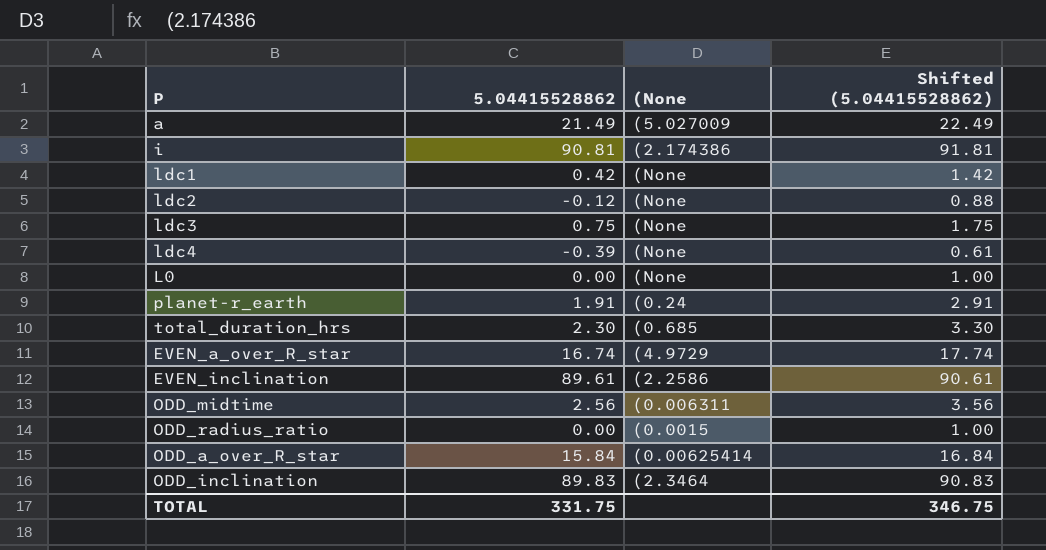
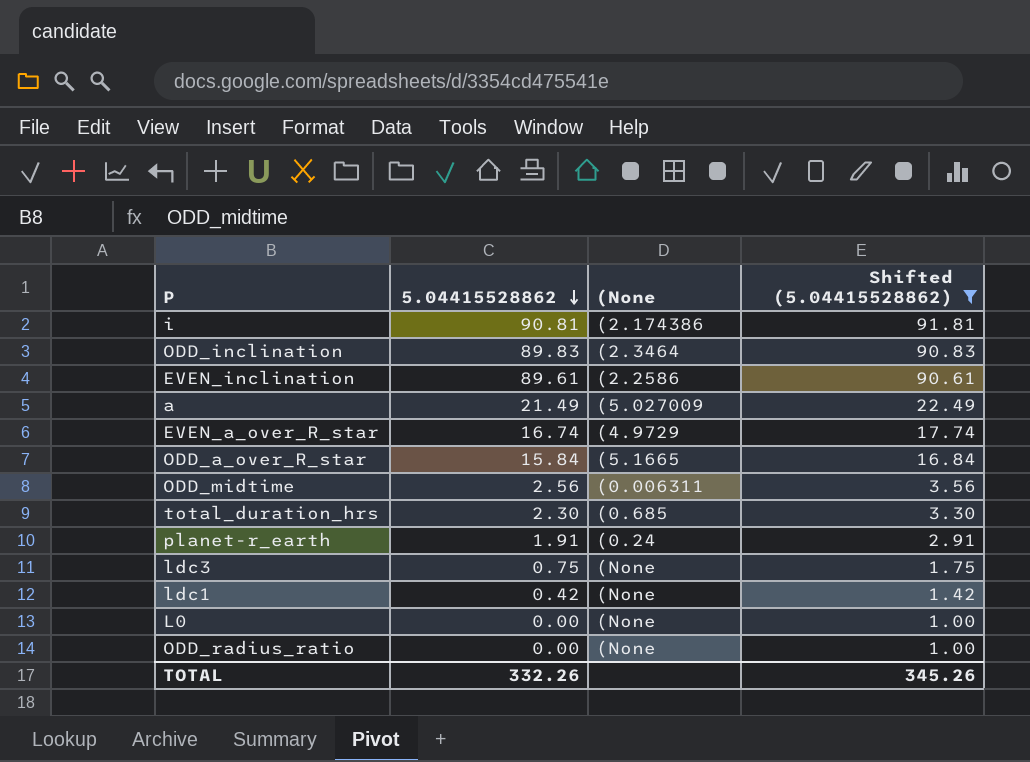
filter: none -> Shifted (5.04415528862) >= 1.00
row order: none -> 5.04415528862 descending
ODD_a_over_R_star | (None: (0.00625414 -> (5.1665
ODD_radius_ratio | (None: (0.0015 -> (None
TOTAL | 5.04415528862: 331.75 -> 332.26
TOTAL | Shifted (5.04415528862): 346.75 -> 345.26

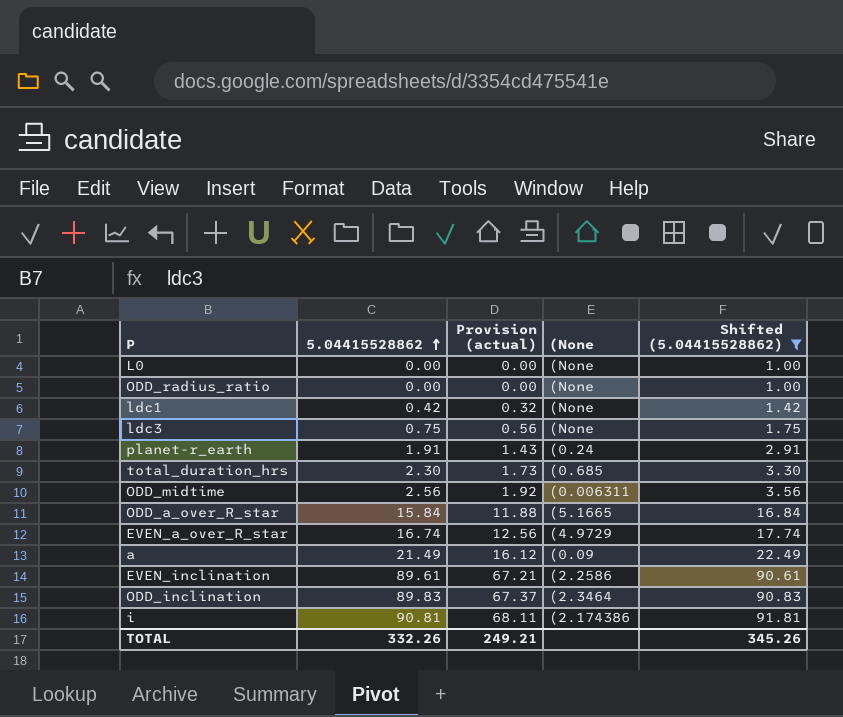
row order: 5.04415528862 descending -> 5.04415528862 ascending
column Provision (actual) | formula: none -> [5.04415528862] * 0.75
a | (None: (5.027009 -> (0.09

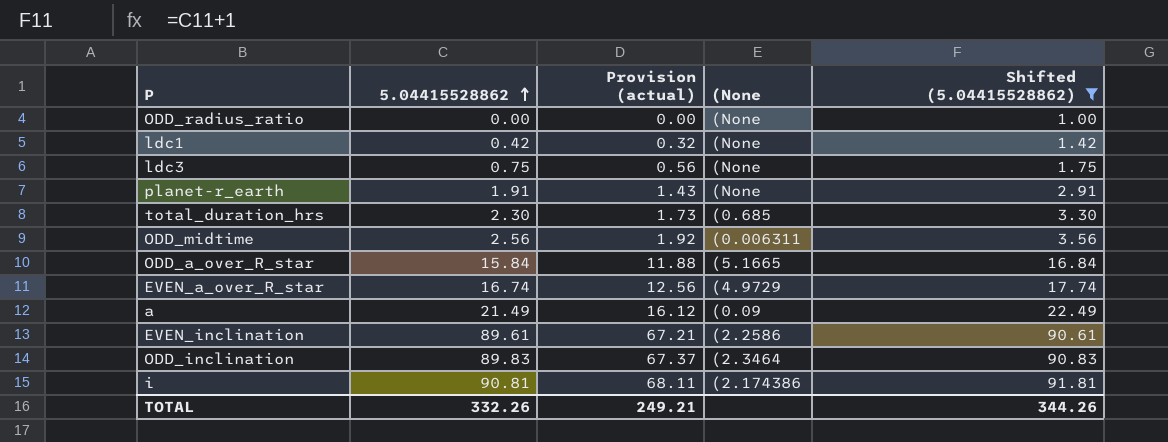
row L0: 0.00 | 0.00 | (None | 1.00 -> none
planet-r_earth | (None: (0.24 -> (None
TOTAL | Shifted (5.04415528862): 345.26 -> 344.26

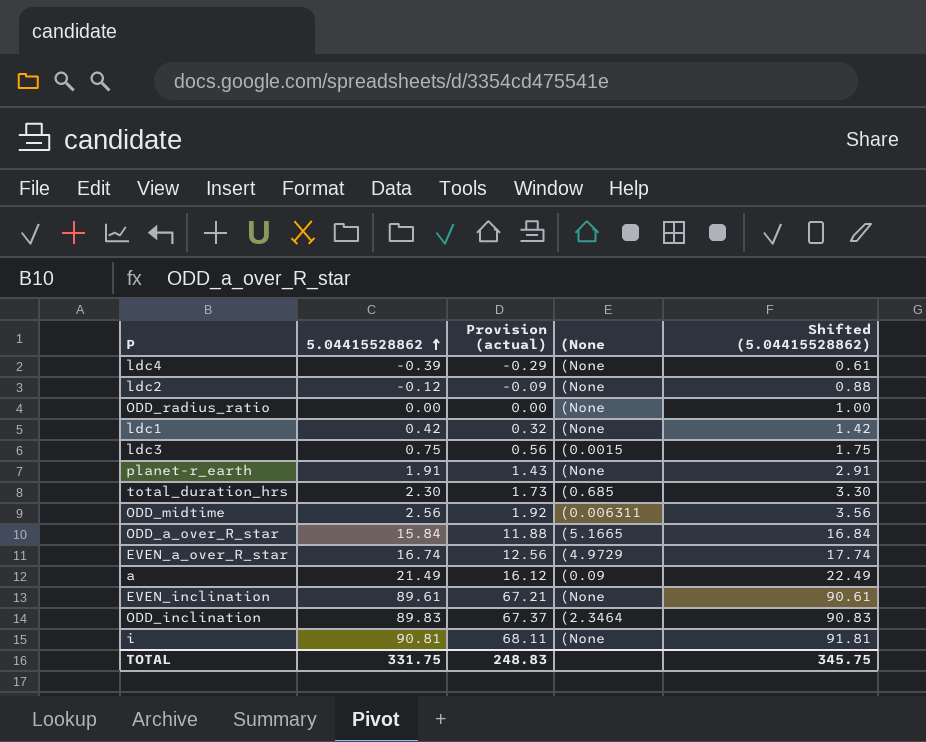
filter: Shifted (5.04415528862) >= 1.00 -> none
ldc3 | (None: (None -> (0.0015
EVEN_inclination | (None: (2.2586 -> (None
i | (None: (2.174386 -> (None
TOTAL | 5.04415528862: 332.26 -> 331.75
TOTAL | Provision (actual): 249.21 -> 248.83
TOTAL | Shifted (5.04415528862): 344.26 -> 345.75

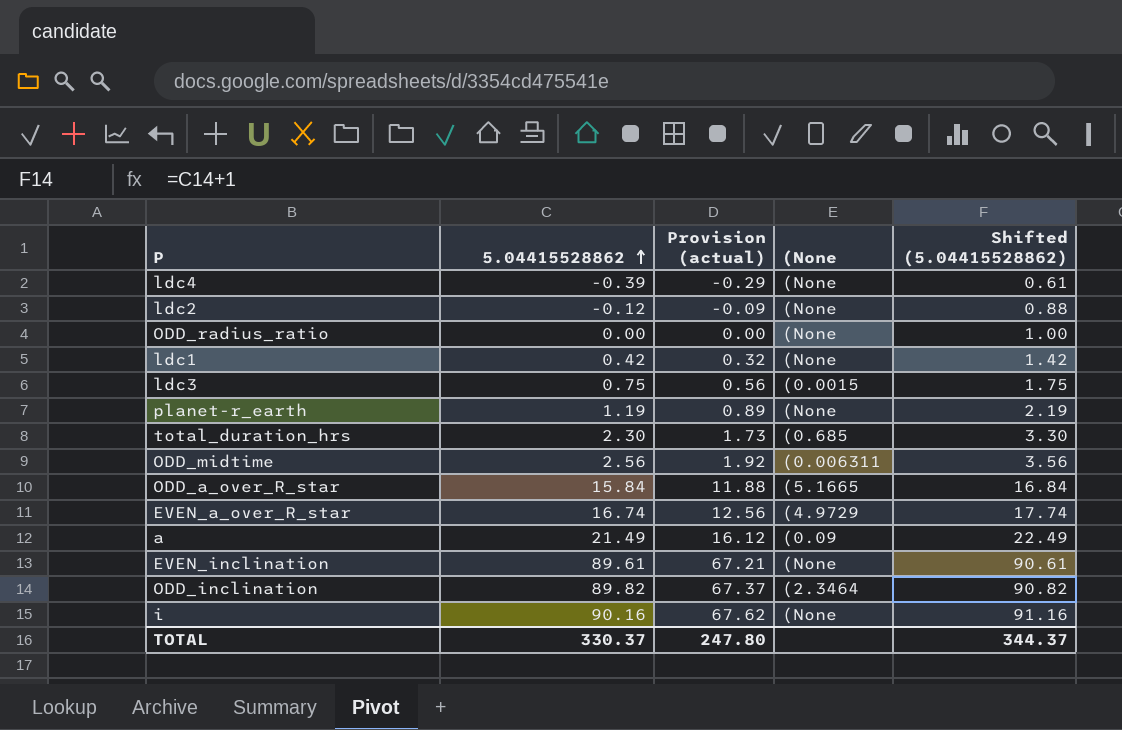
planet-r_earth | 5.04415528862: 1.91 -> 1.19
planet-r_earth | Provision (actual): 1.43 -> 0.89
planet-r_earth | Shifted (5.04415528862): 2.91 -> 2.19
ODD_inclination | 5.04415528862: 89.83 -> 89.82
ODD_inclination | Shifted (5.04415528862): 90.83 -> 90.82
i | 5.04415528862: 90.81 -> 90.16
i | Provision (actual): 68.11 -> 67.62
i | Shifted (5.04415528862): 91.81 -> 91.16
TOTAL | 5.04415528862: 331.75 -> 330.37
TOTAL | Provision (actual): 248.83 -> 247.80
TOTAL | Shifted (5.04415528862): 345.75 -> 344.37

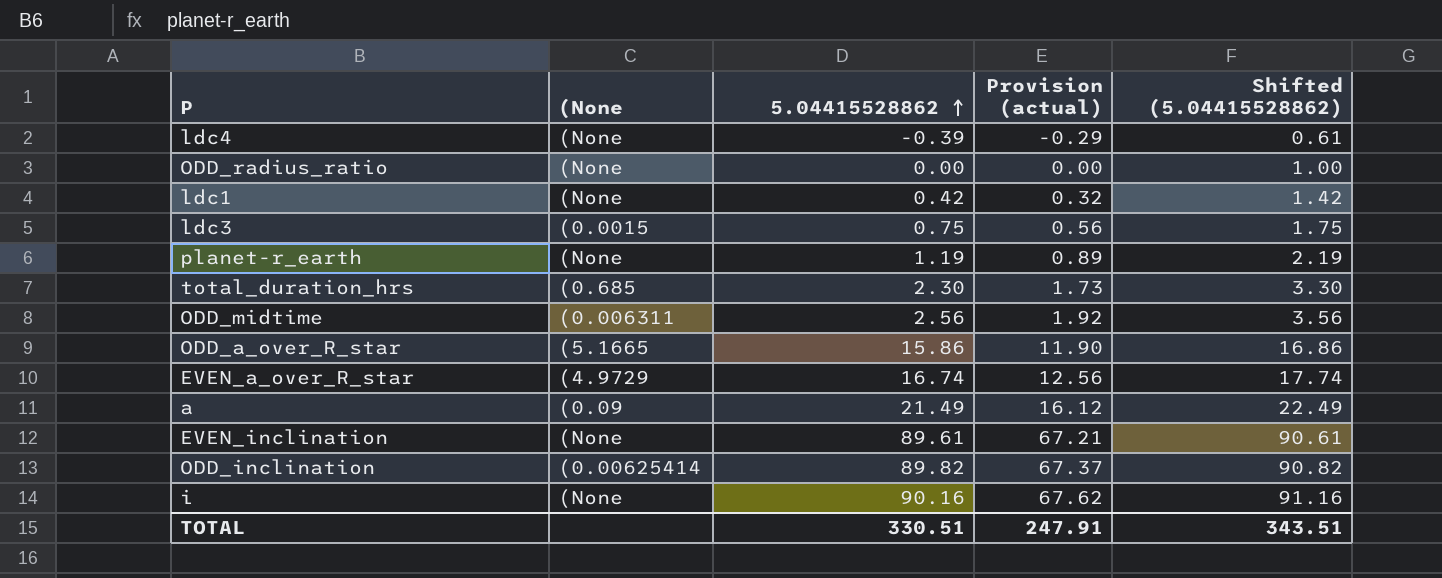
column (None | position: 4 -> 2
row ldc2: -0.12 | -0.09 | (None | 0.88 -> none
ODD_a_over_R_star | 5.04415528862: 15.84 -> 15.86
ODD_a_over_R_star | Provision (actual): 11.88 -> 11.90
ODD_a_over_R_star | Shifted (5.04415528862): 16.84 -> 16.86
ODD_inclination | (None: (2.3464 -> (0.00625414
TOTAL | 5.04415528862: 330.37 -> 330.51
TOTAL | Provision (actual): 247.80 -> 247.91
TOTAL | Shifted (5.04415528862): 344.37 -> 343.51

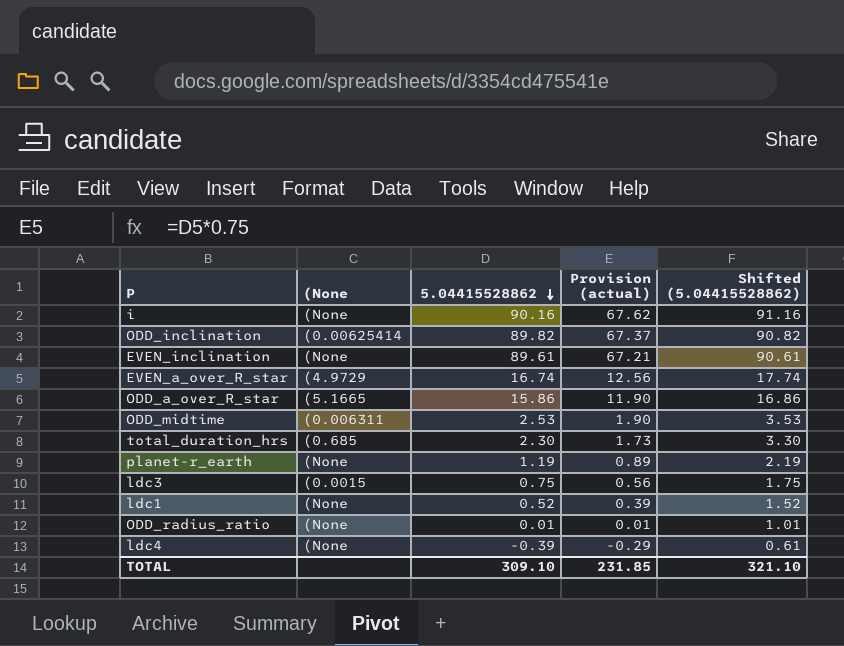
row order: 5.04415528862 ascending -> 5.04415528862 descending
row a: (0.09 | 21.49 | 16.12 | 22.49 -> none
ODD_midtime | 5.04415528862: 2.56 -> 2.53
ODD_midtime | Provision (actual): 1.92 -> 1.90
ODD_midtime | Shifted (5.04415528862): 3.56 -> 3.53
ldc1 | 5.04415528862: 0.42 -> 0.52
ldc1 | Provision (actual): 0.32 -> 0.39
ldc1 | Shifted (5.04415528862): 1.42 -> 1.52
ODD_radius_ratio | 5.04415528862: 0.00 -> 0.01
ODD_radius_ratio | Provision (actual): 0.00 -> 0.01
ODD_radius_ratio | Shifted (5.04415528862): 1.00 -> 1.01
TOTAL | 5.04415528862: 330.51 -> 309.10
TOTAL | Provision (actual): 247.91 -> 231.85
TOTAL | Shifted (5.04415528862): 343.51 -> 321.10

